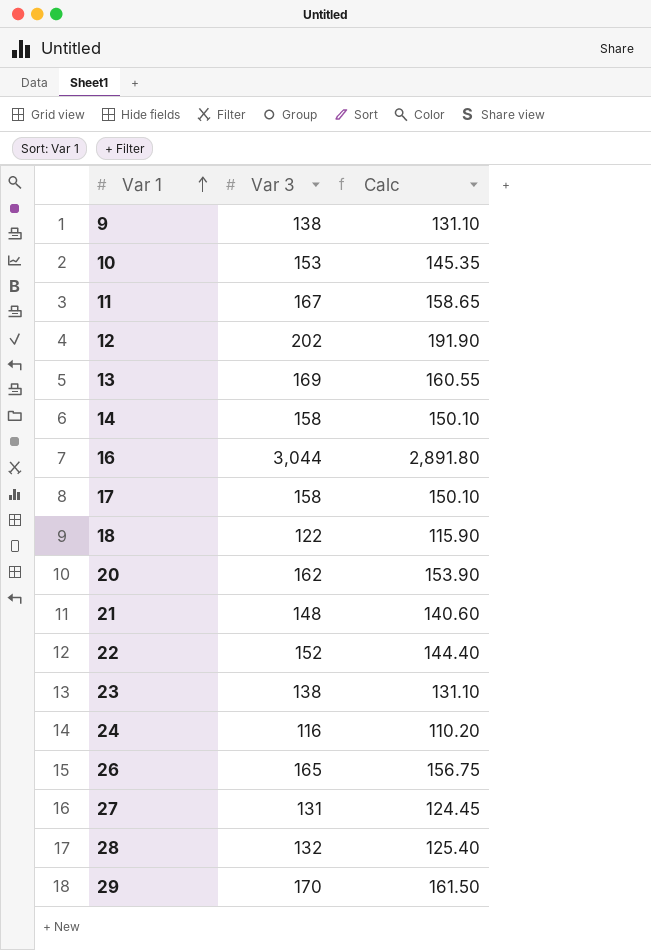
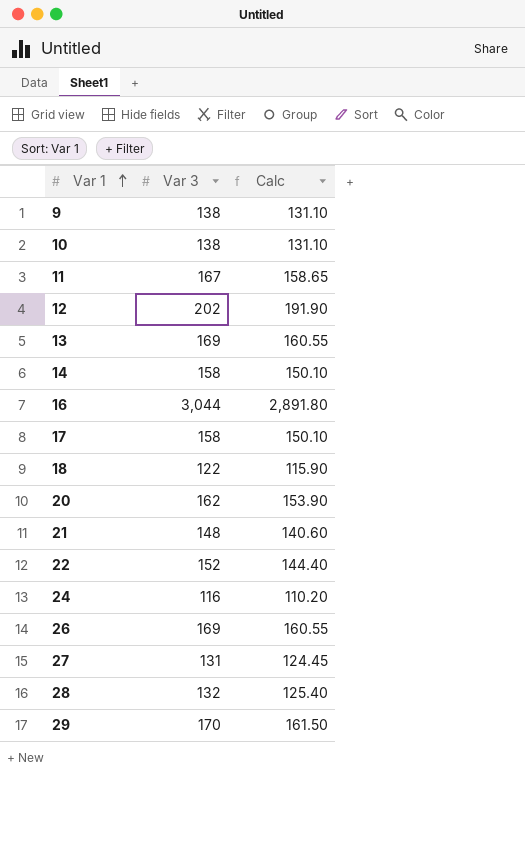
row 23: 138 | 131.10 -> none
10 | Var 3: 153 -> 138
10 | Calc: 145.35 -> 131.10
26 | Var 3: 165 -> 169
26 | Calc: 156.75 -> 160.55

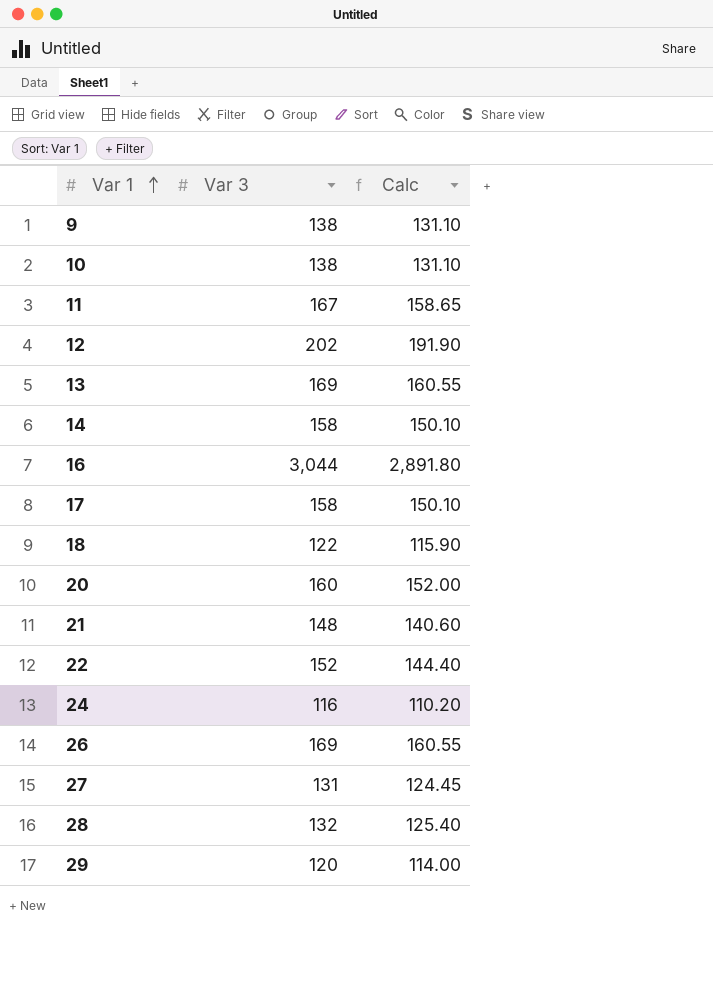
20 | Var 3: 162 -> 160
20 | Calc: 153.90 -> 152.00
29 | Var 3: 170 -> 120
29 | Calc: 161.50 -> 114.00

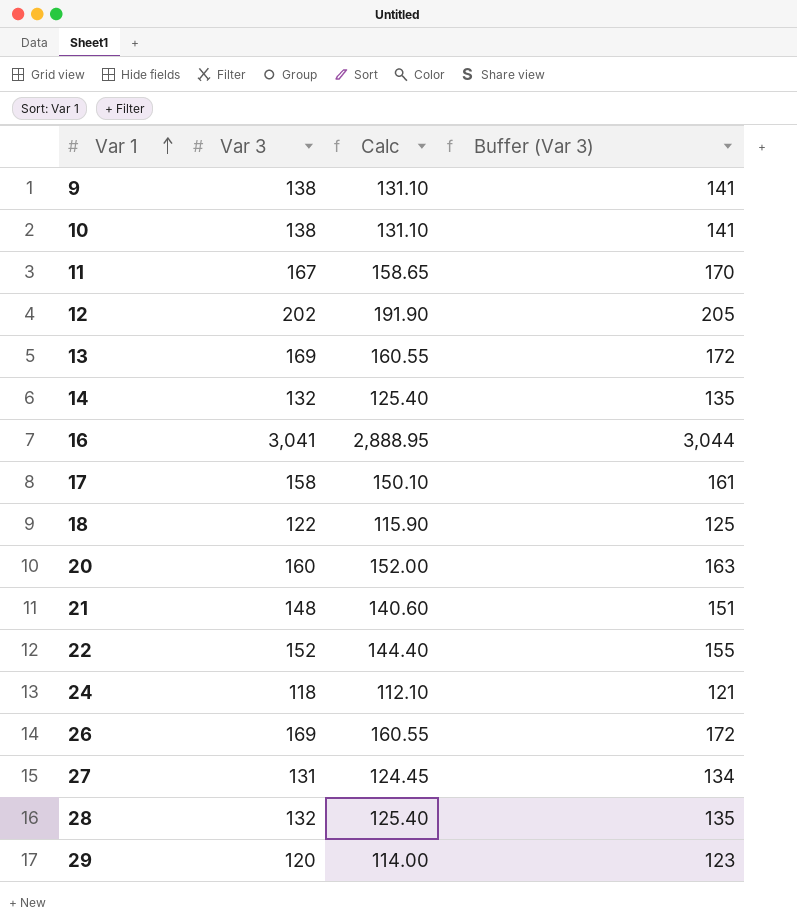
column Buffer (Var 3) | formula: none -> [Var 3] + 3
14 | Var 3: 158 -> 132
14 | Calc: 150.10 -> 125.40
16 | Var 3: 3,044 -> 3,041
16 | Calc: 2,891.80 -> 2,888.95
24 | Var 3: 116 -> 118
24 | Calc: 110.20 -> 112.10

